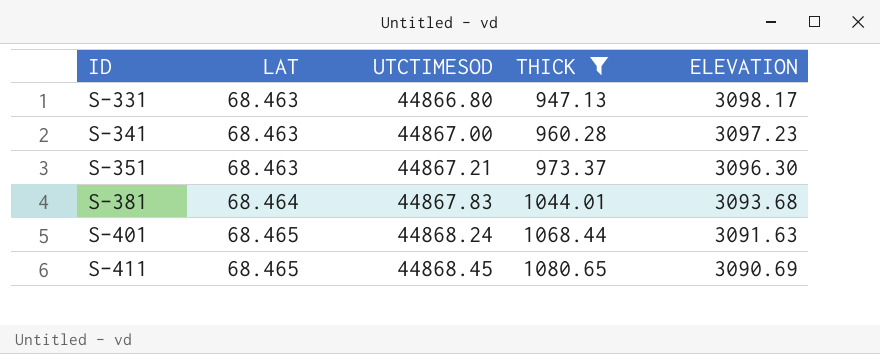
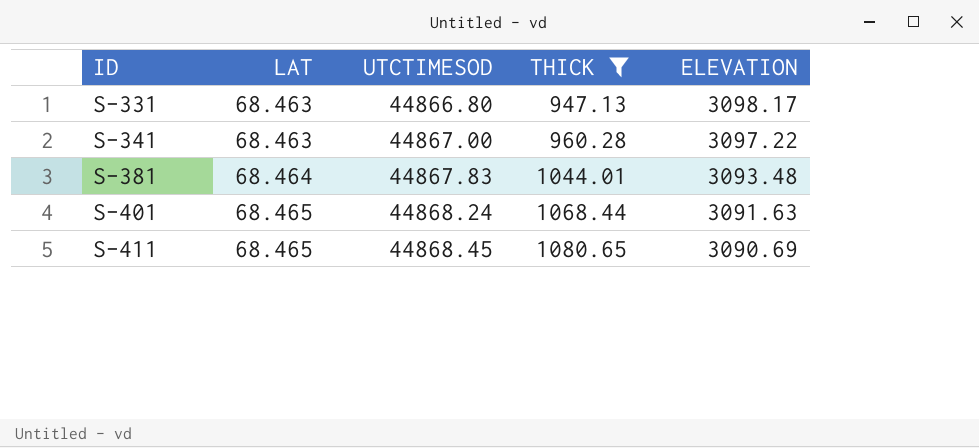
row S-351: 68.463 | 44867.21 | 973.37 | 3096.30 -> none
S-341 | ELEVATION: 3097.23 -> 3097.22
S-381 | ELEVATION: 3093.68 -> 3093.48

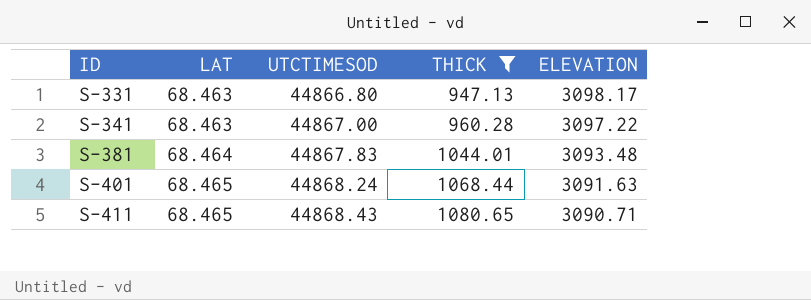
S-411 | UTCTIMESOD: 44868.45 -> 44868.43
S-411 | ELEVATION: 3090.69 -> 3090.71

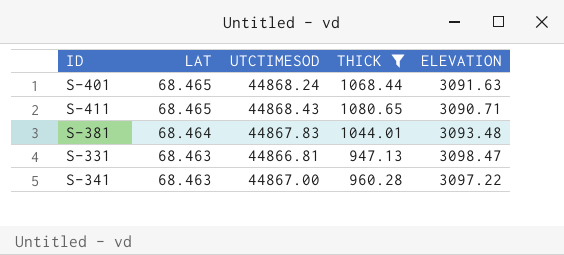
row order: ID ascending -> LAT descending
S-331 | UTCTIMESOD: 44866.80 -> 44866.81
S-331 | ELEVATION: 3098.17 -> 3098.47

